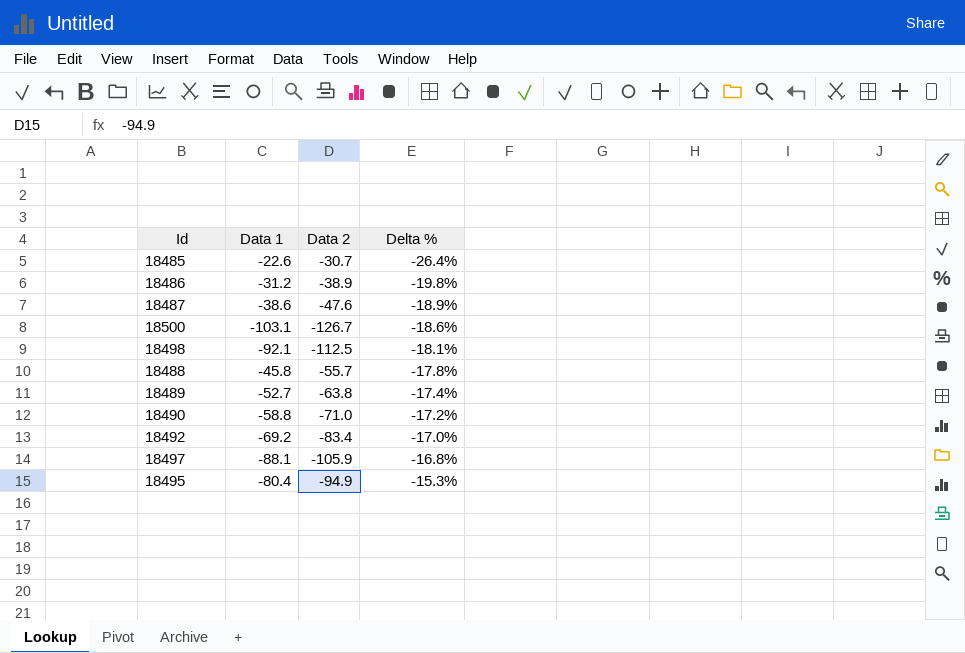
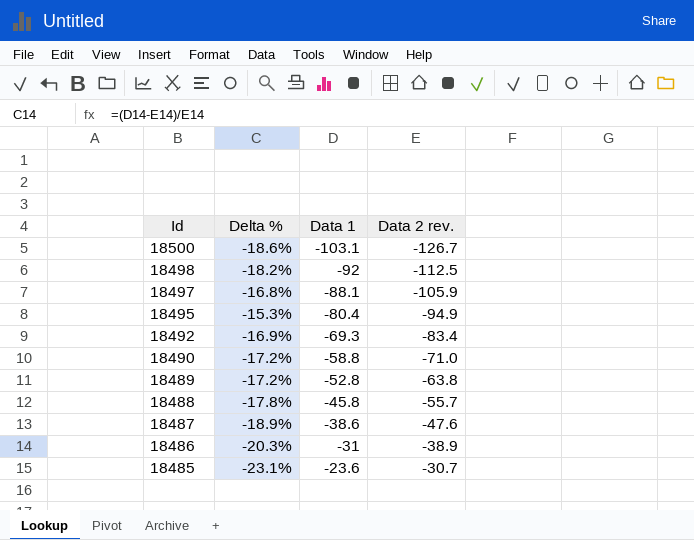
row order: Delta % ascending -> Id descending
column Delta % | position: 4 -> 2
column name: Data 2 -> Data 2 rev.
18498 | Delta %: -18.1% -> -18.2%
18498 | Data 1: -92.1 -> -92
18492 | Delta %: -17.0% -> -16.9%
18492 | Data 1: -69.2 -> -69.3
18489 | Delta %: -17.4% -> -17.2%
18489 | Data 1: -52.7 -> -52.8
18486 | Delta %: -19.8% -> -20.3%
18486 | Data 1: -31.2 -> -31
18485 | Delta %: -26.4% -> -23.1%
18485 | Data 1: -22.6 -> -23.6

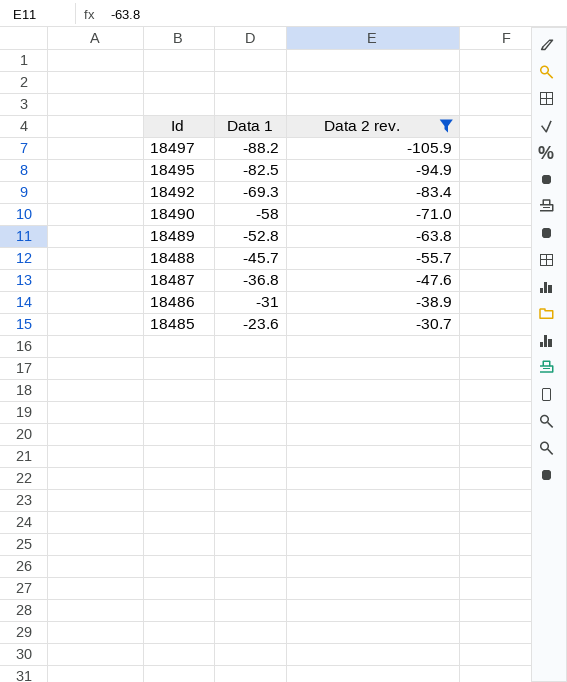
filter: none -> Data 2 rev. >= -105.9
column Delta % | formula: ([Data 1] - [Data 2 rev.]) / [Data 2 rev.] -> none
18497 | Data 1: -88.1 -> -88.2
18495 | Data 1: -80.4 -> -82.5
18490 | Data 1: -58.8 -> -58
18488 | Data 1: -45.8 -> -45.7
18487 | Data 1: -38.6 -> -36.8

